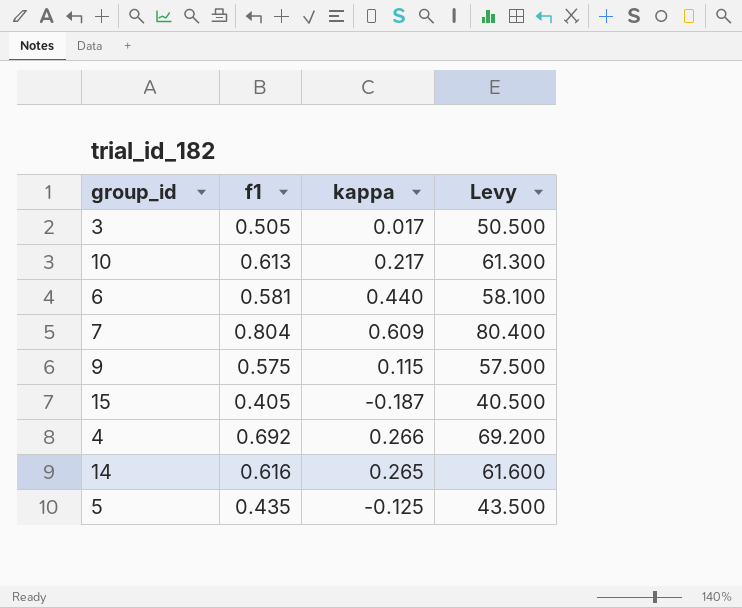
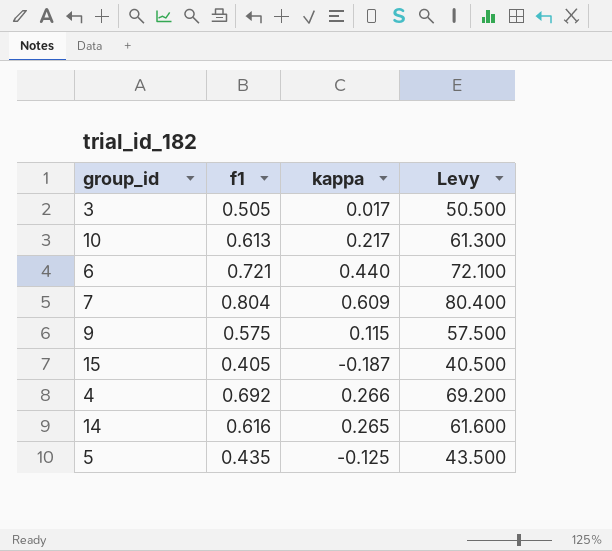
6 | f1: 0.581 -> 0.721
6 | Levy: 58.100 -> 72.100

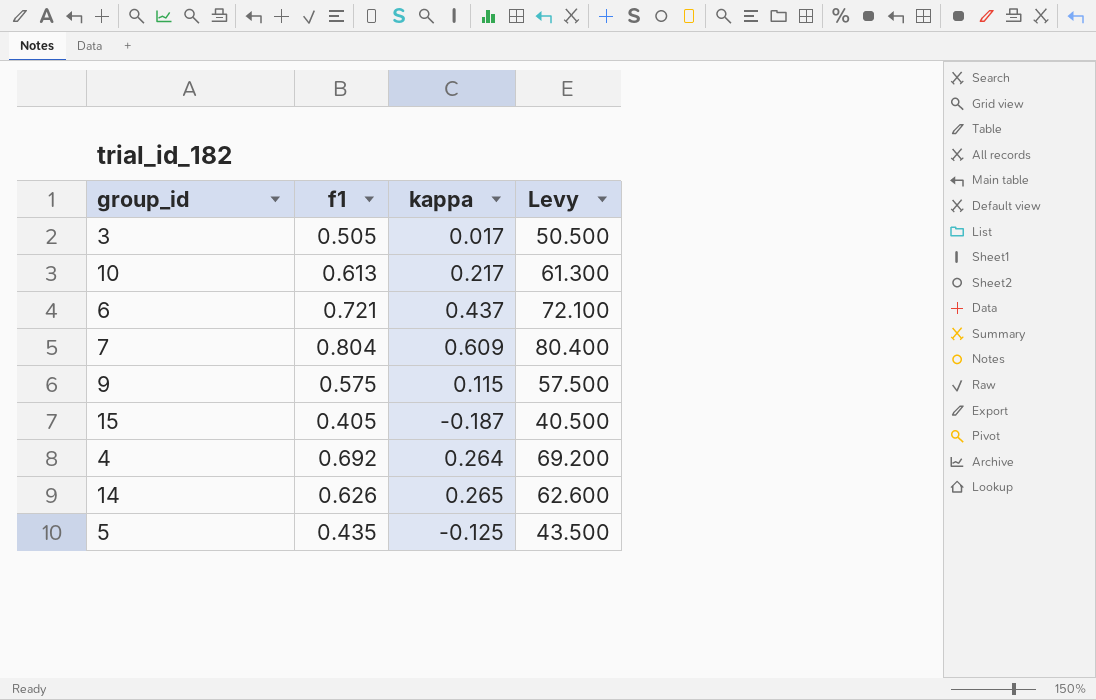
6 | kappa: 0.440 -> 0.437
4 | kappa: 0.266 -> 0.264
14 | f1: 0.616 -> 0.626
14 | Levy: 61.600 -> 62.600

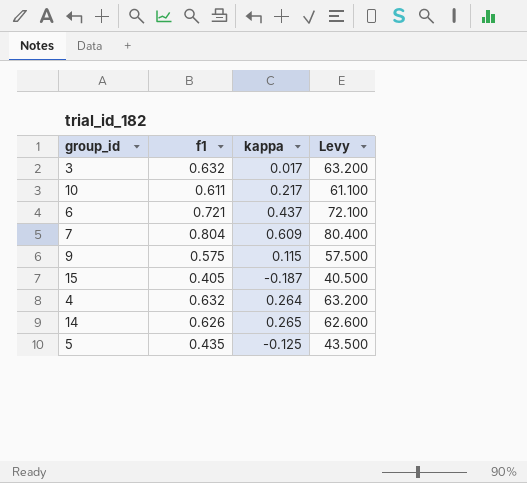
3 | f1: 0.505 -> 0.632
3 | Levy: 50.500 -> 63.200
10 | f1: 0.613 -> 0.611
10 | Levy: 61.300 -> 61.100
4 | f1: 0.692 -> 0.632
4 | Levy: 69.200 -> 63.200

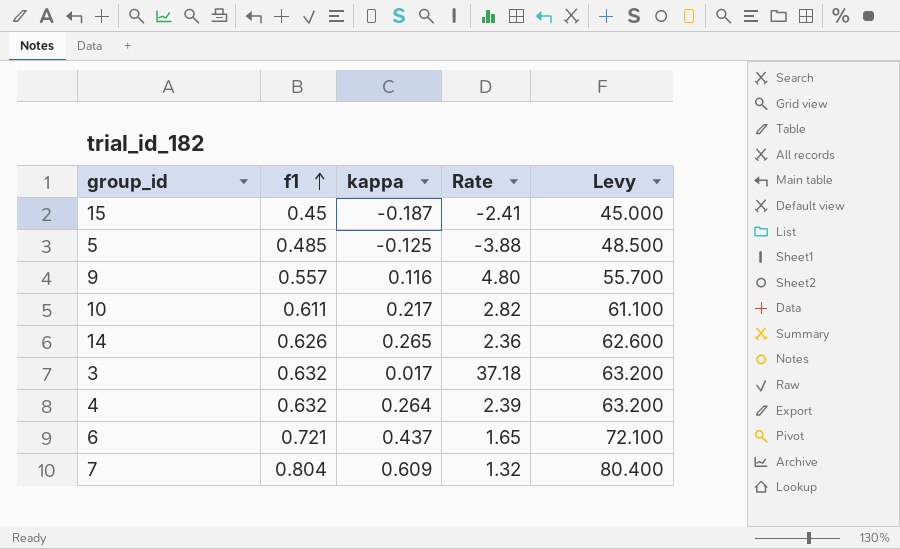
row order: none -> f1 ascending
column Rate | formula: none -> [f1] / [kappa]
15 | f1: 0.405 -> 0.45
15 | Levy: 40.500 -> 45.000
5 | f1: 0.435 -> 0.485
5 | Levy: 43.500 -> 48.500
9 | f1: 0.575 -> 0.557
9 | kappa: 0.115 -> 0.116
9 | Levy: 57.500 -> 55.700

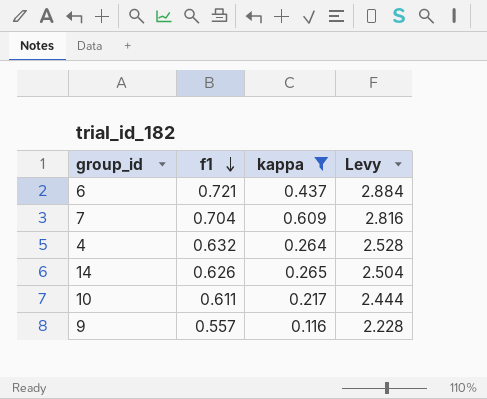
filter: none -> kappa >= 0.116
row order: f1 ascending -> f1 descending
column Rate | formula: [f1] / [kappa] -> none
column Levy | formula: [f1] * 100 -> [f1] * 4
7 | f1: 0.804 -> 0.704

